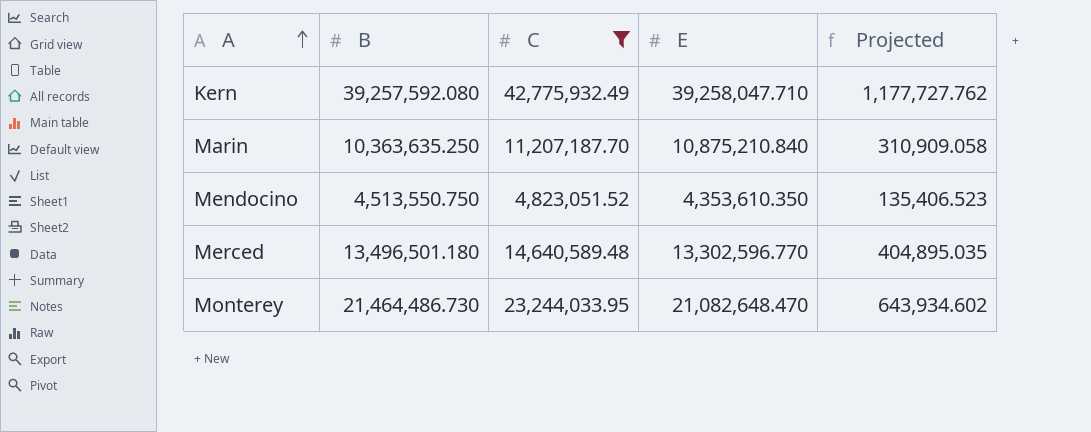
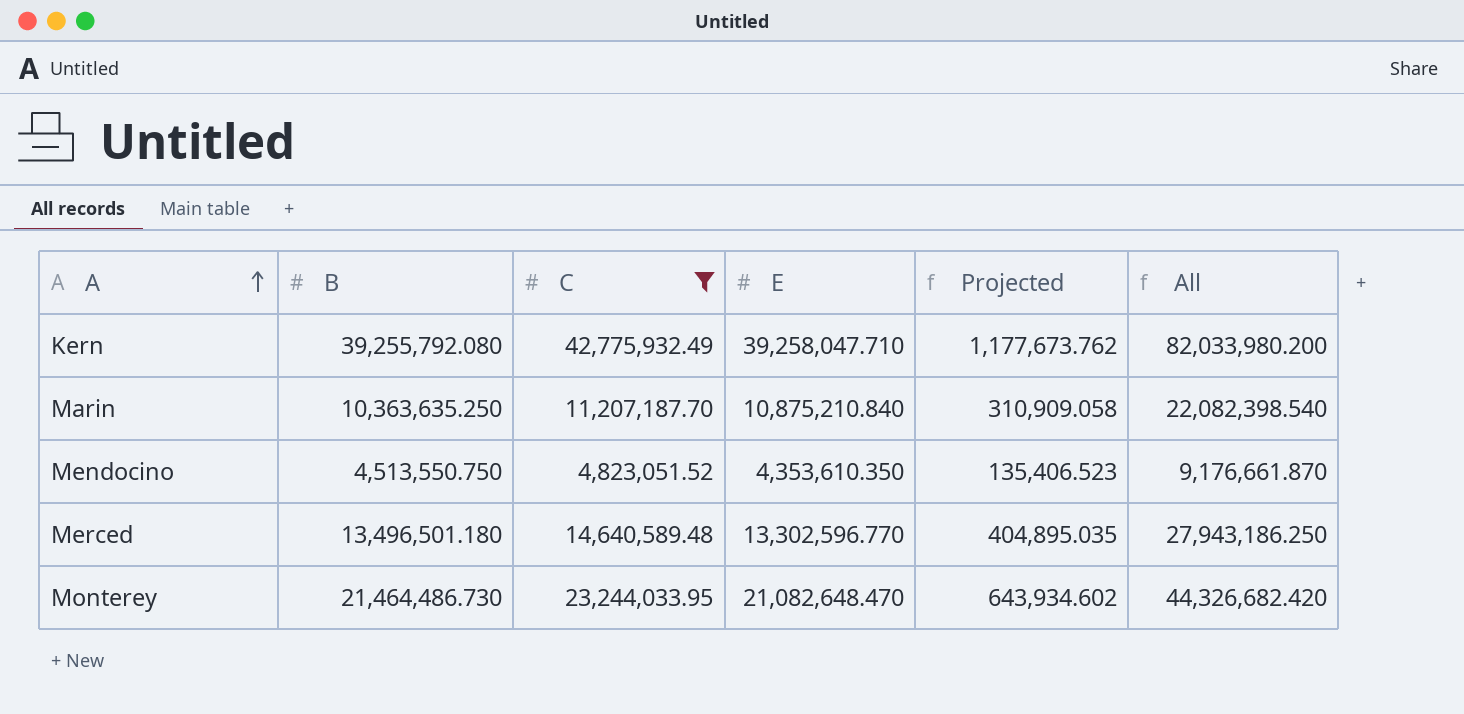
column All | formula: none -> [C] + [E]
Kern | B: 39,257,592.080 -> 39,255,792.080
Kern | Projected: 1,177,727.762 -> 1,177,673.762

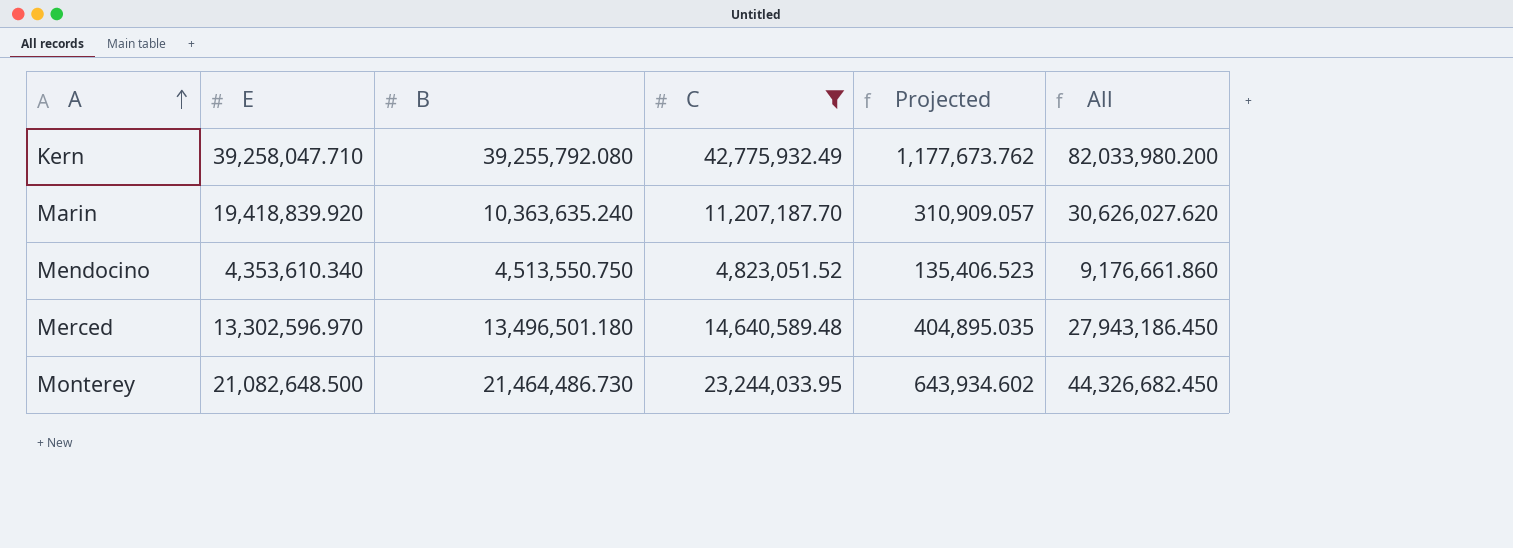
column E | position: 4 -> 2
Marin | E: 10,875,210.840 -> 19,418,839.920
Marin | B: 10,363,635.250 -> 10,363,635.240
Marin | Projected: 310,909.058 -> 310,909.057
Marin | All: 22,082,398.540 -> 30,626,027.620
Mendocino | E: 4,353,610.350 -> 4,353,610.340
Mendocino | All: 9,176,661.870 -> 9,176,661.860
Merced | E: 13,302,596.770 -> 13,302,596.970
Merced | All: 27,943,186.250 -> 27,943,186.450
Monterey | E: 21,082,648.470 -> 21,082,648.500
Monterey | All: 44,326,682.420 -> 44,326,682.450

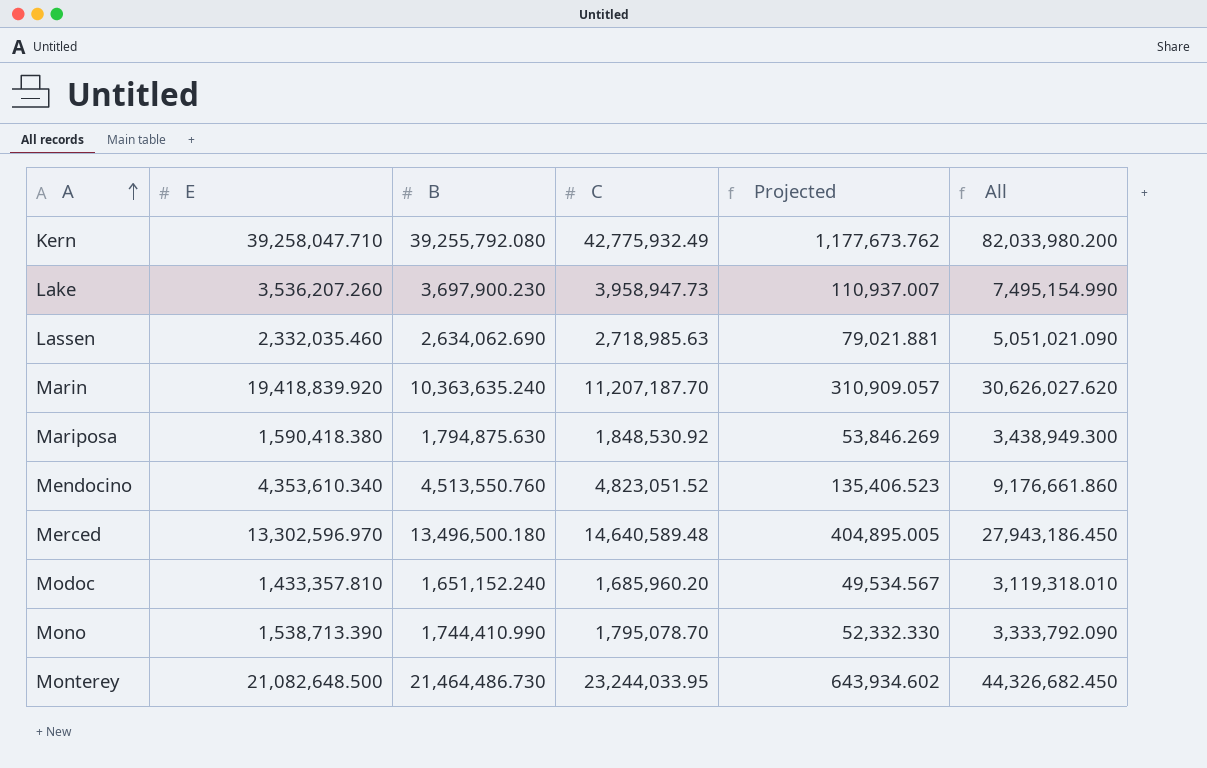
filter: C >= 4,823,051.52 -> none
Mendocino | B: 4,513,550.750 -> 4,513,550.760
Merced | B: 13,496,501.180 -> 13,496,500.180
Merced | Projected: 404,895.035 -> 404,895.005

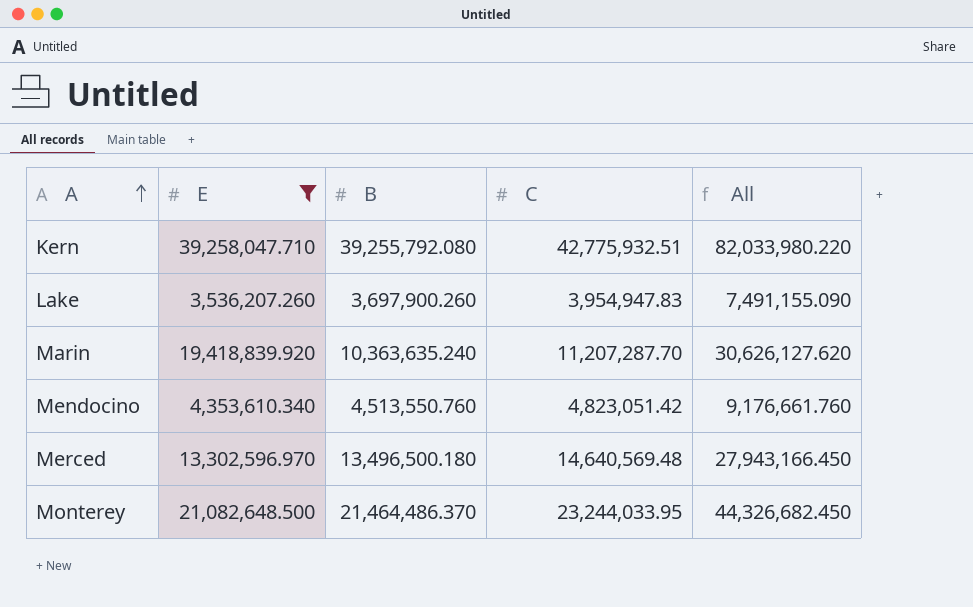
filter: none -> E >= 3,536,207.260
column Projected | formula: [B] * 0.03 -> none
Kern | C: 42,775,932.49 -> 42,775,932.51
Kern | All: 82,033,980.200 -> 82,033,980.220
Lake | B: 3,697,900.230 -> 3,697,900.260
Lake | C: 3,958,947.73 -> 3,954,947.83
Lake | All: 7,495,154.990 -> 7,491,155.090
Marin | C: 11,207,187.70 -> 11,207,287.70
Marin | All: 30,626,027.620 -> 30,626,127.620
Mendocino | C: 4,823,051.52 -> 4,823,051.42
Mendocino | All: 9,176,661.860 -> 9,176,661.760
Merced | C: 14,640,589.48 -> 14,640,569.48
Merced | All: 27,943,186.450 -> 27,943,166.450
Monterey | B: 21,464,486.730 -> 21,464,486.370

